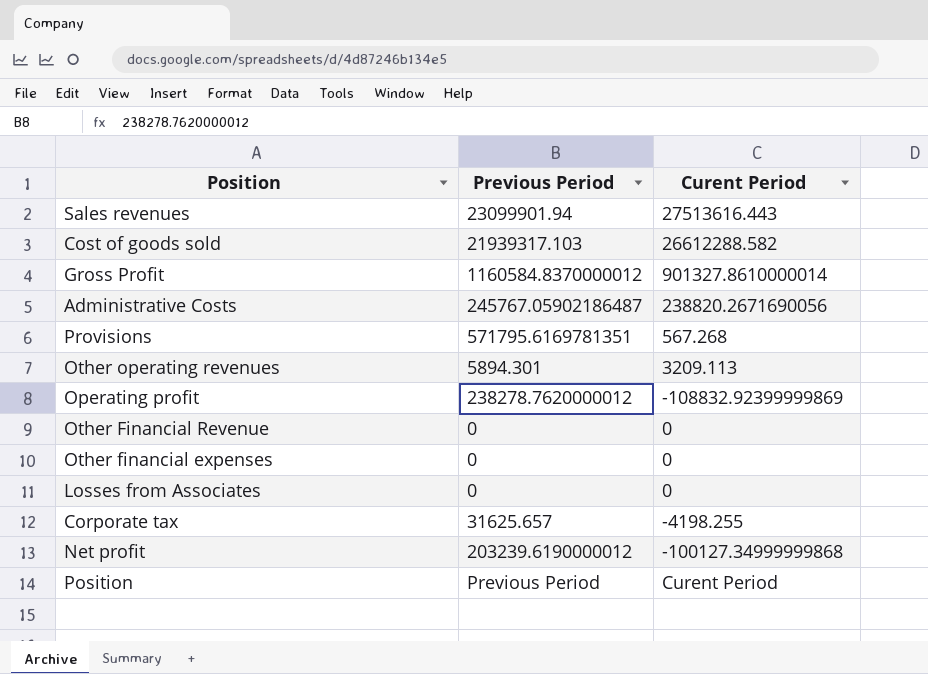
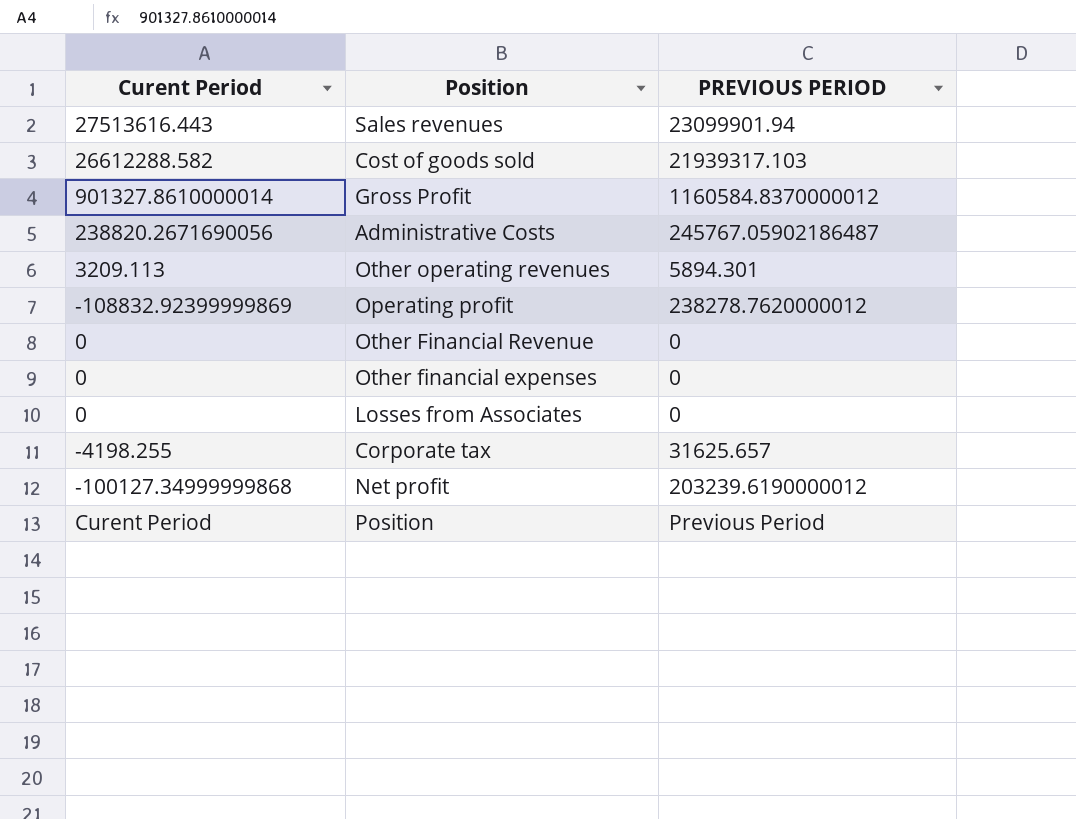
column Curent Period | position: 3 -> 1
column name: Previous Period -> PREVIOUS PERIOD
row Provisions: 571795.6169781351 | 567.268 -> none

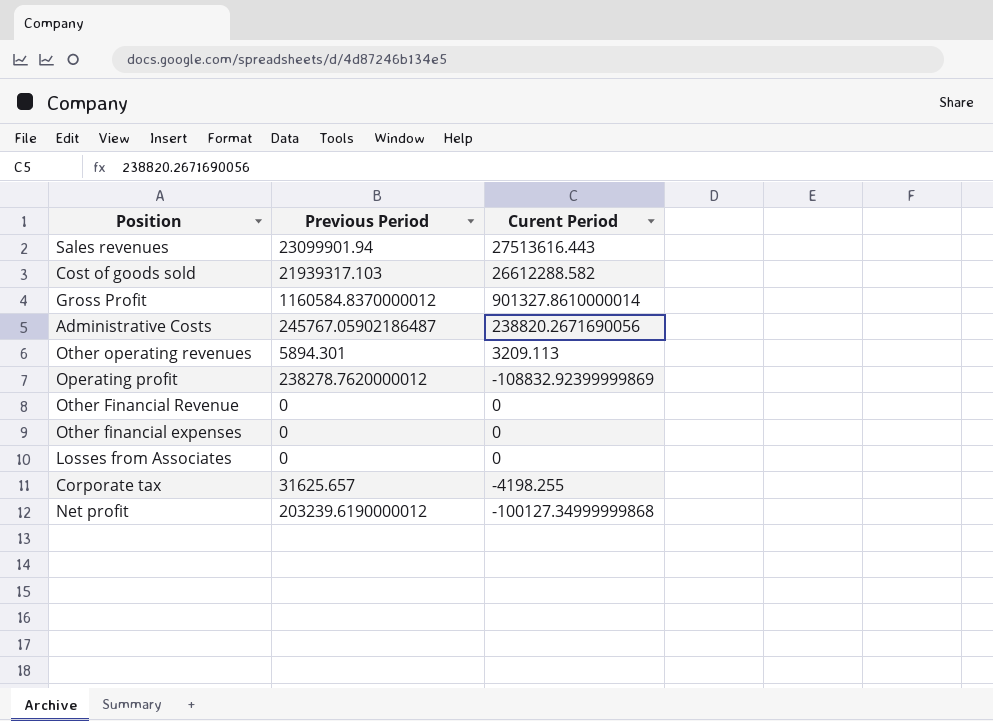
column name: PREVIOUS PERIOD -> Previous Period
column Curent Period | position: 1 -> 3
row Position: Curent Period | Previous Period -> none

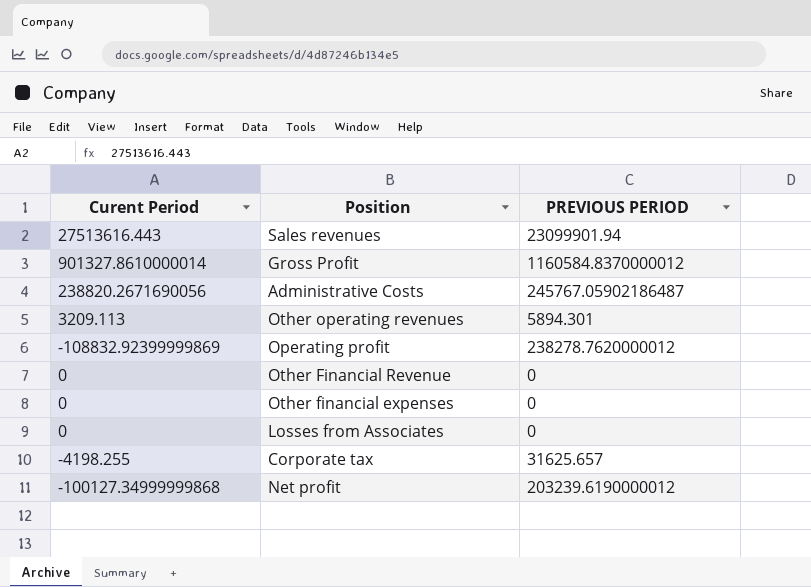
column Curent Period | position: 3 -> 1
column name: Previous Period -> PREVIOUS PERIOD
row Cost of goods sold: 21939317.103 | 26612288.582 -> none

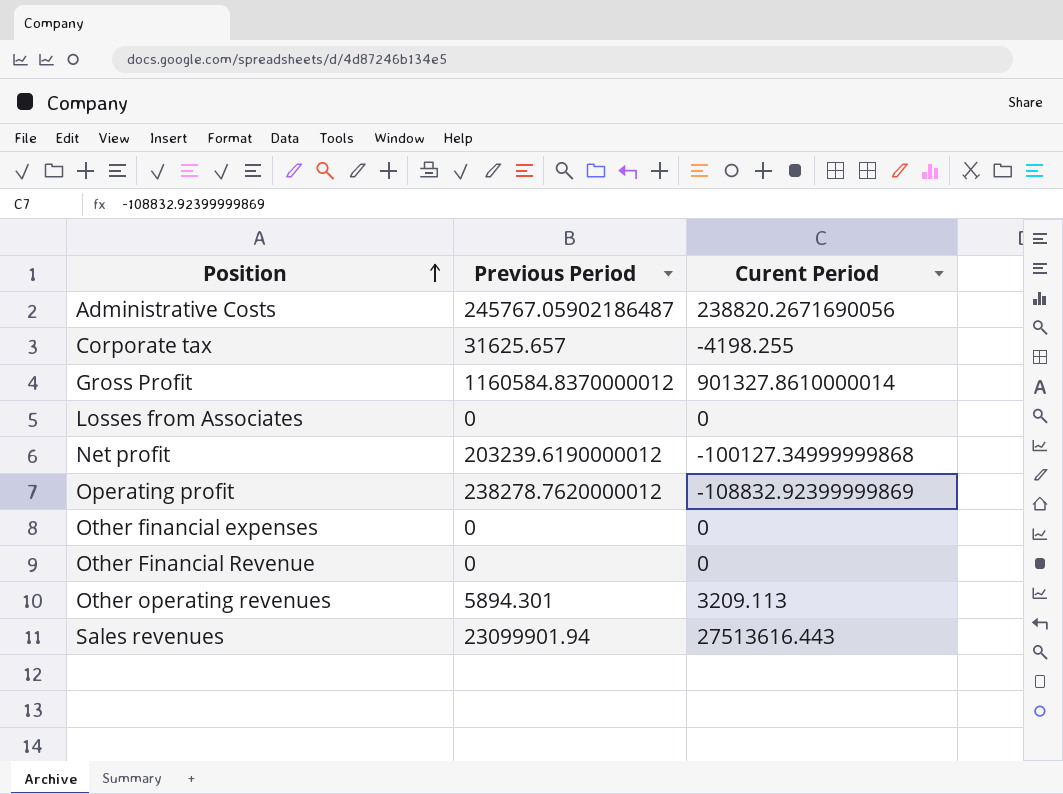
row order: none -> Position ascending
column name: PREVIOUS PERIOD -> Previous Period
column Curent Period | position: 1 -> 3

